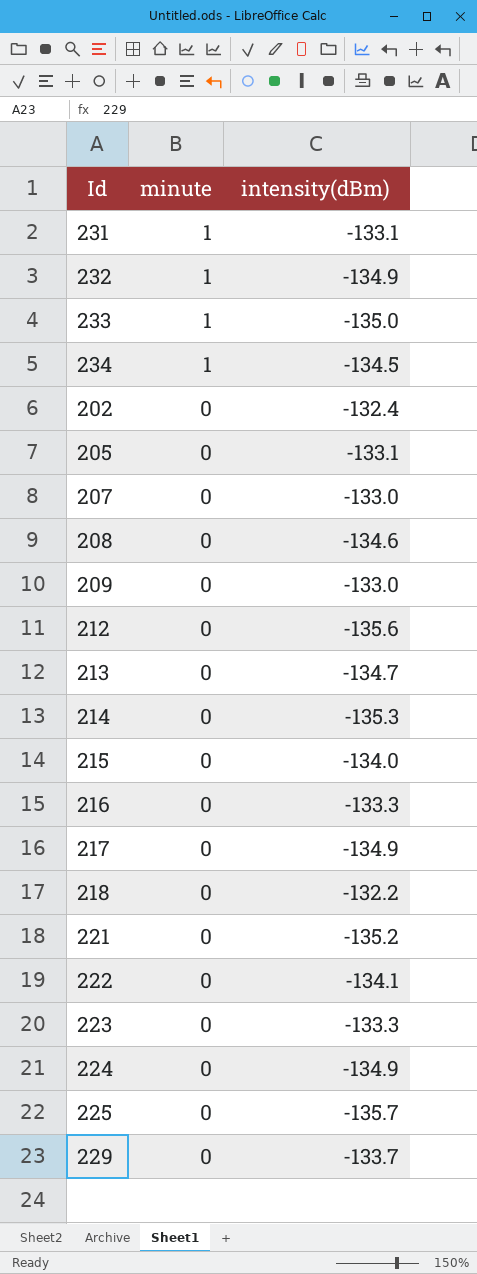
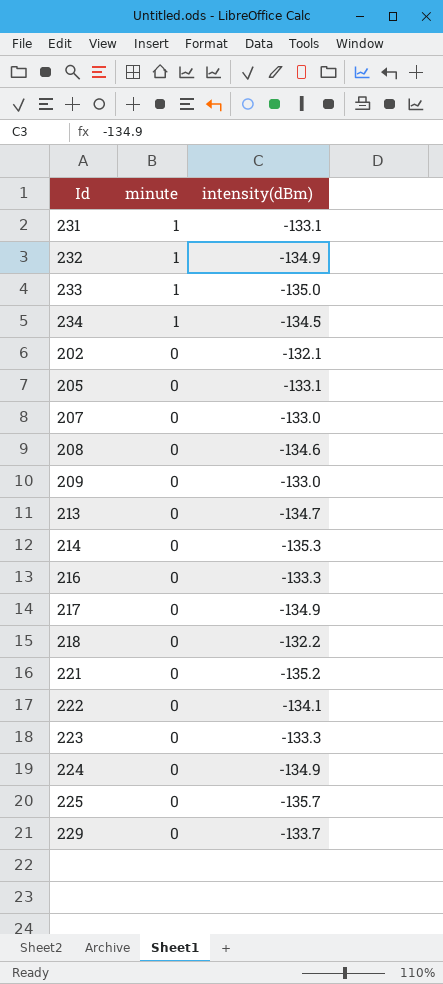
row 212: 0 | -135.6 -> none
row 215: 0 | -134.0 -> none
202 | intensity(dBm): -132.4 -> -132.1

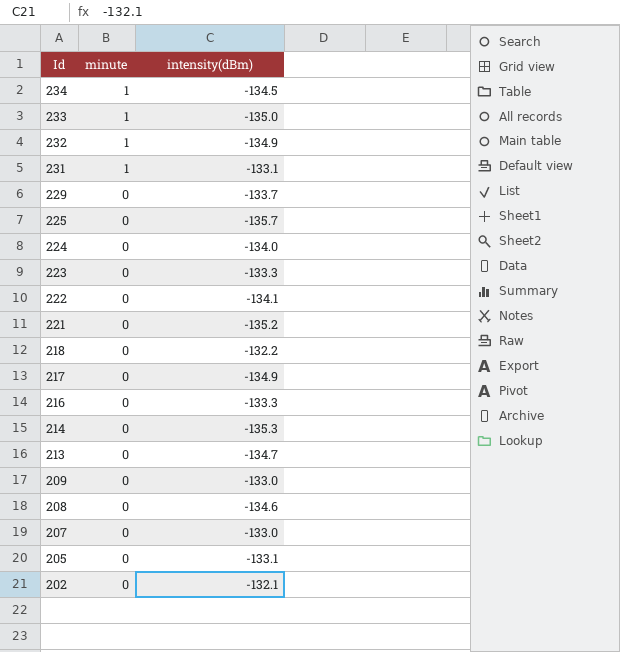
row order: minute descending -> Id descending
224 | intensity(dBm): -134.9 -> -134.0

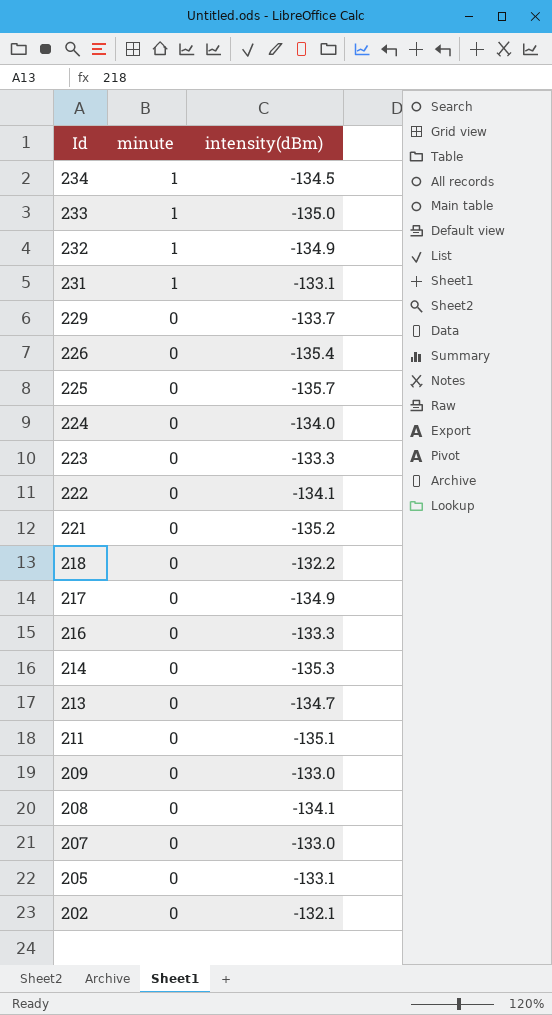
row 226: none -> 0 | -135.4
row 211: none -> 0 | -135.1
208 | intensity(dBm): -134.6 -> -134.1

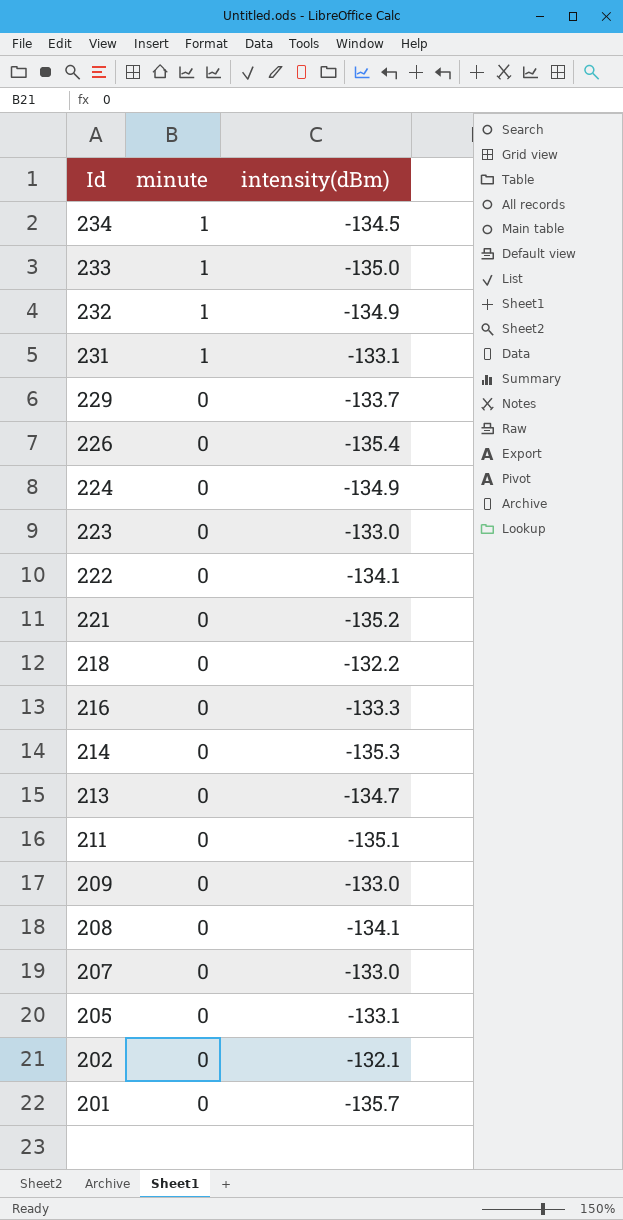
row 225: 0 | -135.7 -> none
row 217: 0 | -134.9 -> none
224 | intensity(dBm): -134.0 -> -134.9
223 | intensity(dBm): -133.3 -> -133.0
row 201: none -> 0 | -135.7

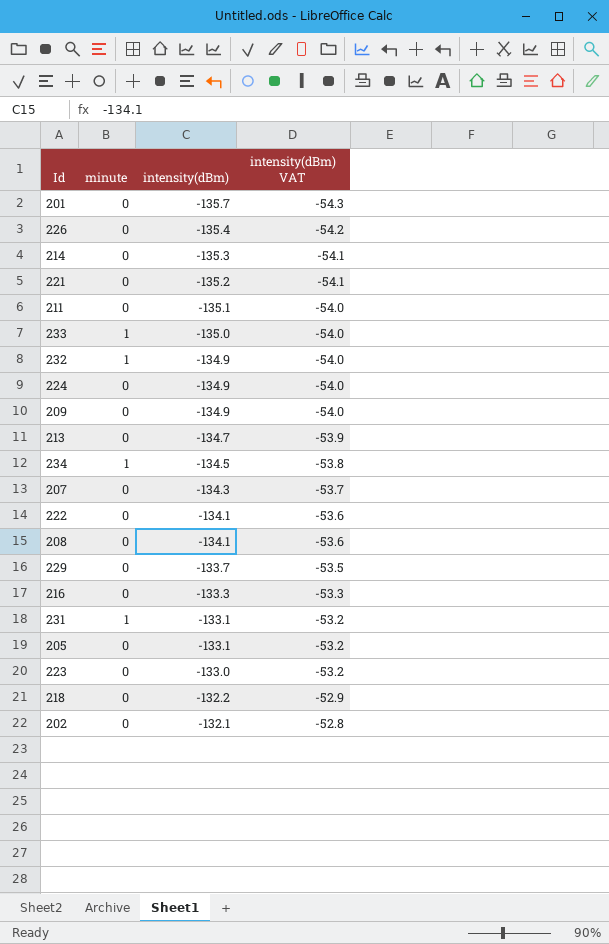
row order: Id descending -> intensity(dBm) ascending
column intensity(dBm) VAT | formula: none -> [intensity(dBm)] * 0.4
209 | intensity(dBm): -133.0 -> -134.9
207 | intensity(dBm): -133.0 -> -134.3

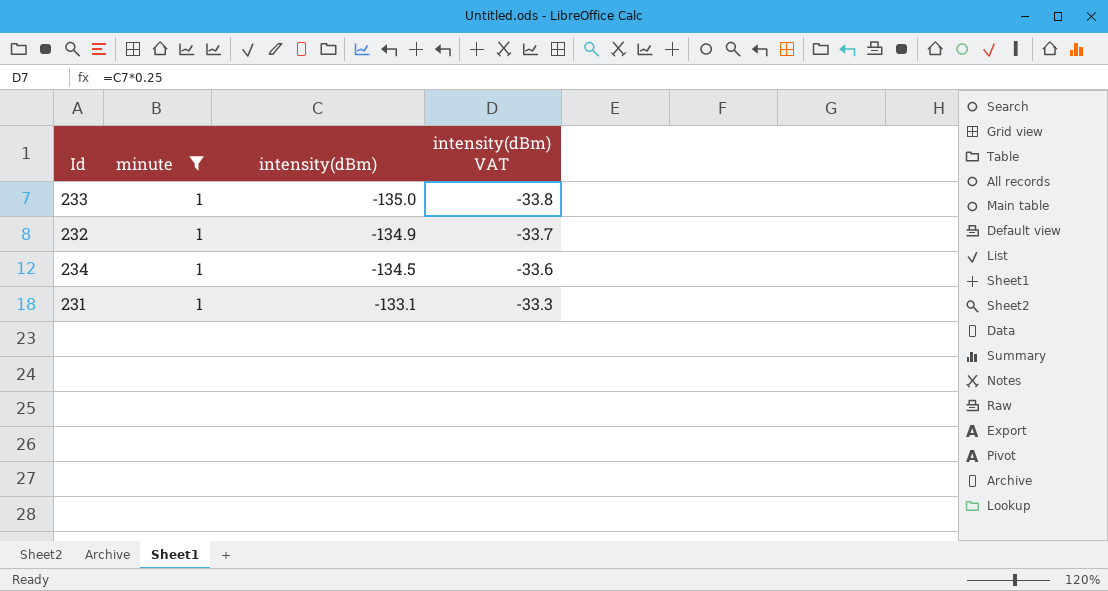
filter: none -> minute = 1
column intensity(dBm) VAT | formula: [intensity(dBm)] * 0.4 -> [intensity(dBm)] * 0.25

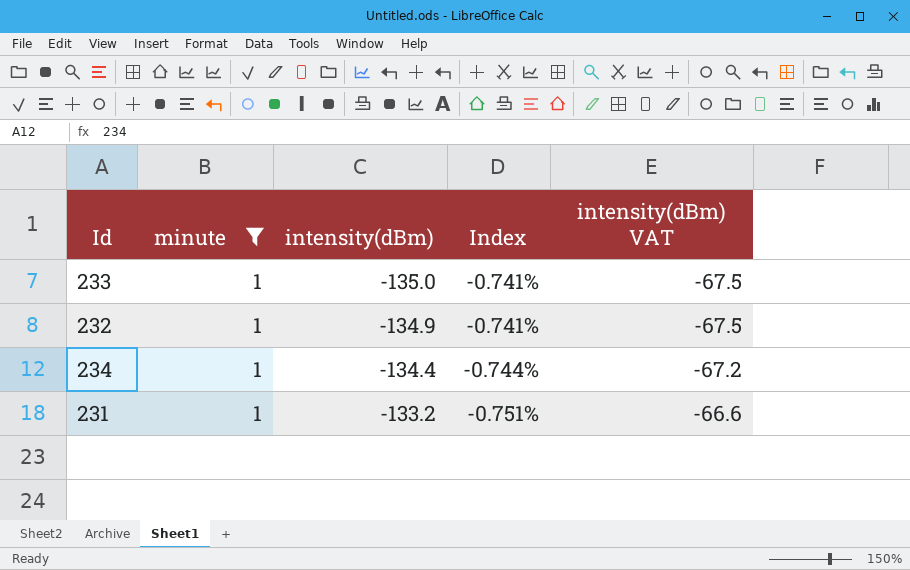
column Index | formula: none -> [minute] / [intensity(dBm)]
column intensity(dBm) VAT | formula: [intensity(dBm)] * 0.25 -> [intensity(dBm)] * 0.5
234 | intensity(dBm): -134.5 -> -134.4
231 | intensity(dBm): -133.1 -> -133.2

